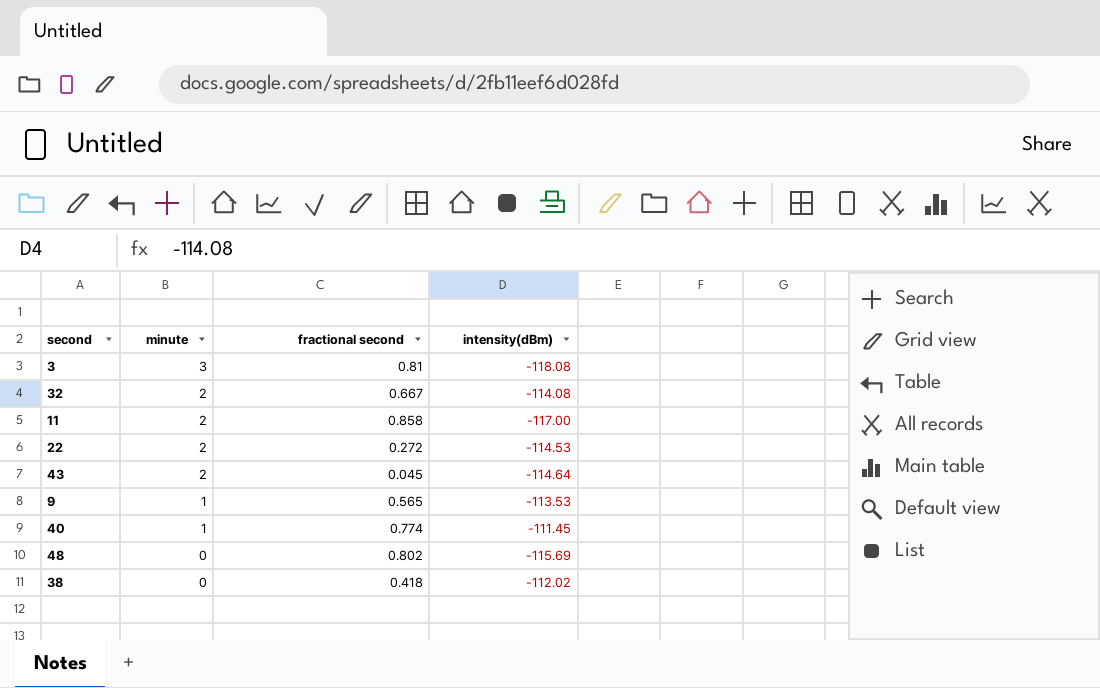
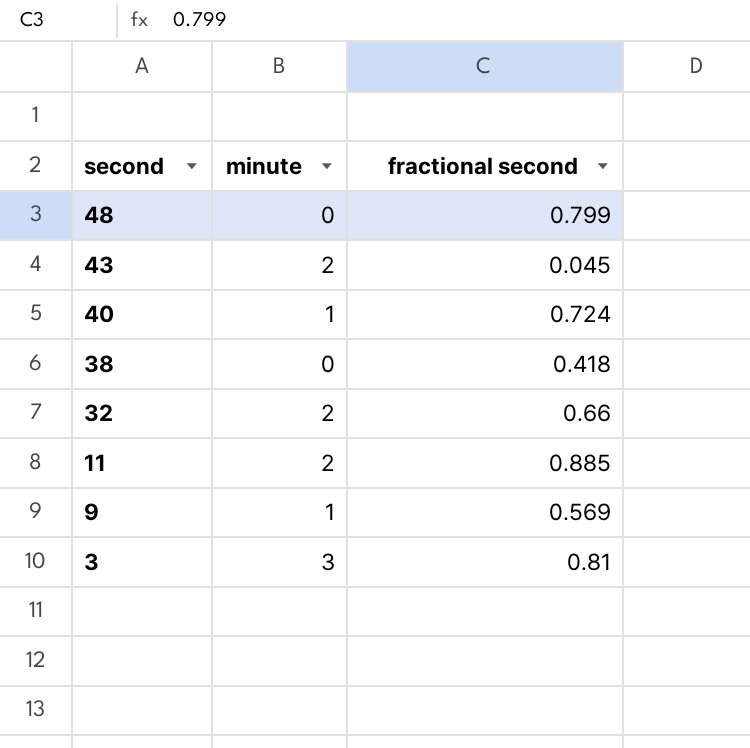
row order: minute descending -> second descending
column intensity(dBm) | position: 4 -> none
row 22: 2 | 0.272 | -114.53 -> none
48 | fractional second: 0.802 -> 0.799
40 | fractional second: 0.774 -> 0.724
32 | fractional second: 0.667 -> 0.66
11 | fractional second: 0.858 -> 0.885
9 | fractional second: 0.565 -> 0.569

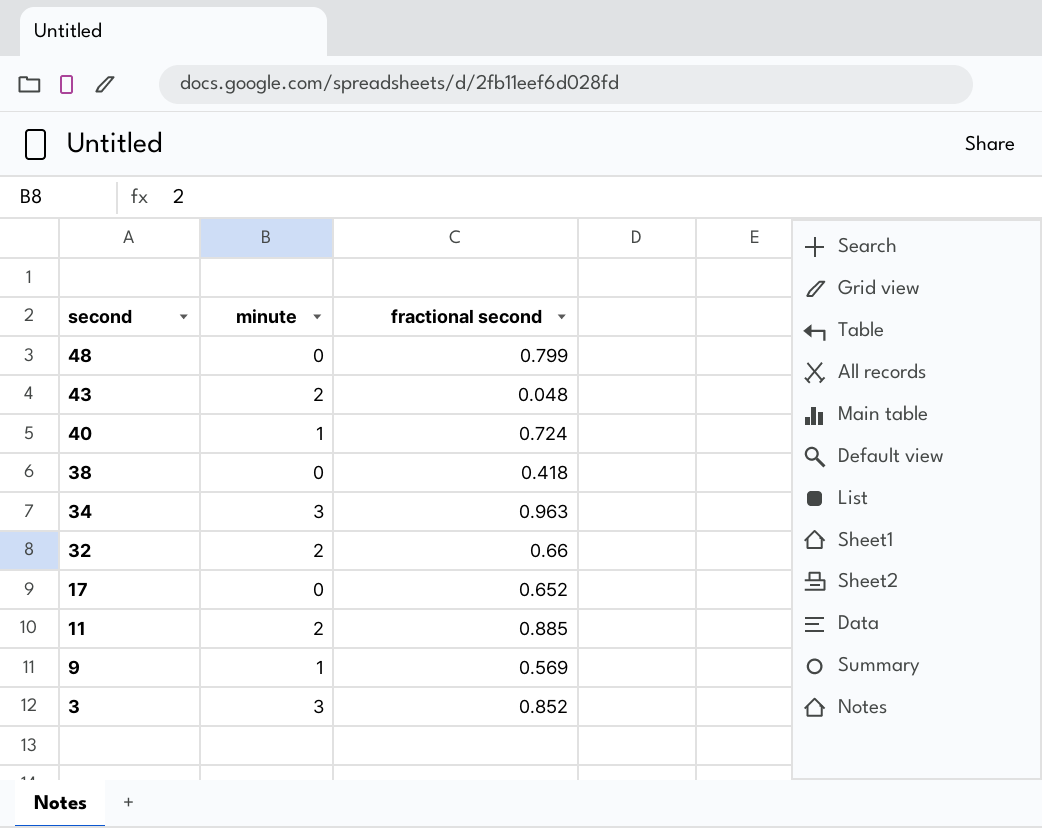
43 | fractional second: 0.045 -> 0.048
row 34: none -> 3 | 0.963
row 17: none -> 0 | 0.652
3 | fractional second: 0.81 -> 0.852

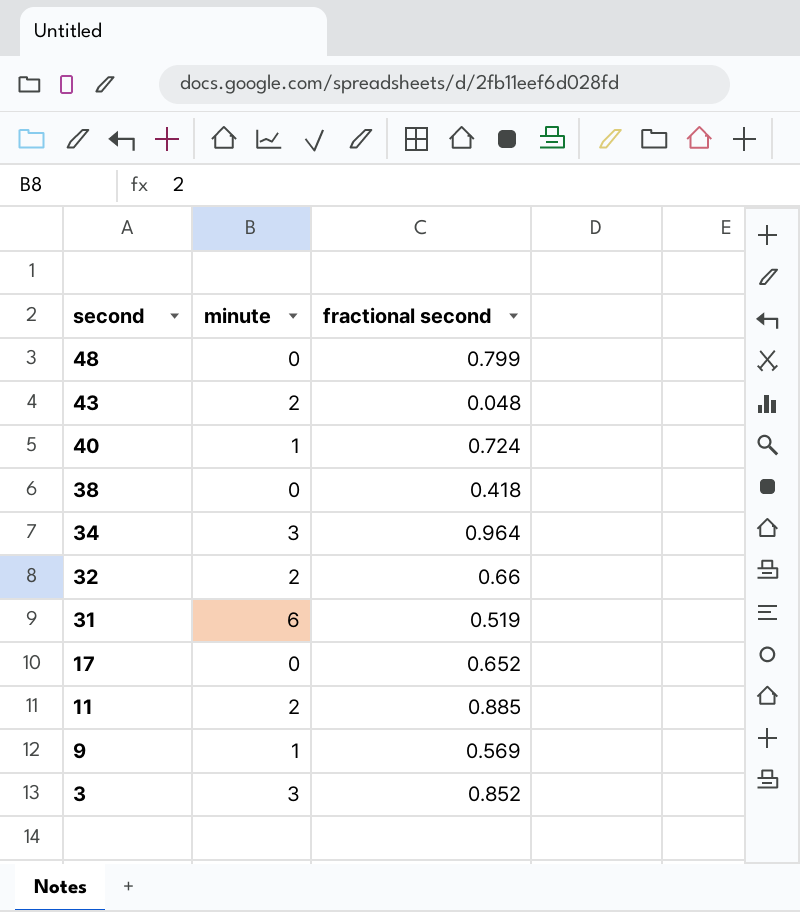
34 | fractional second: 0.963 -> 0.964
row 31: none -> 6 | 0.519

